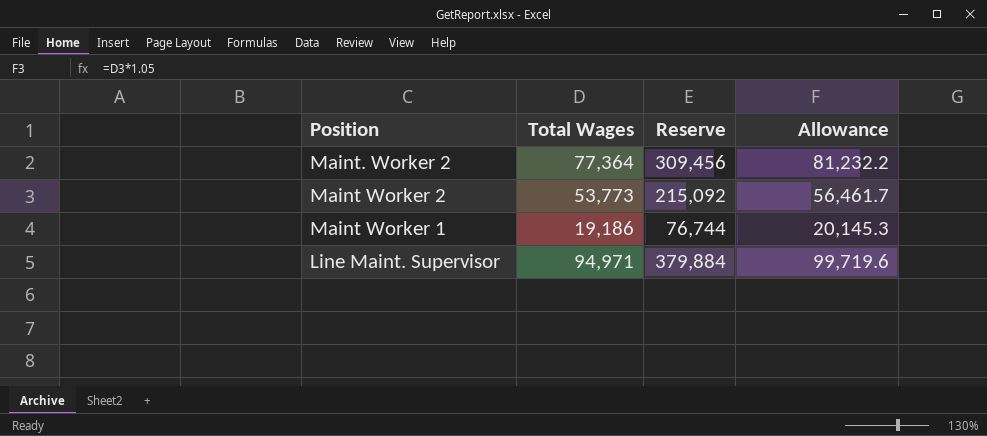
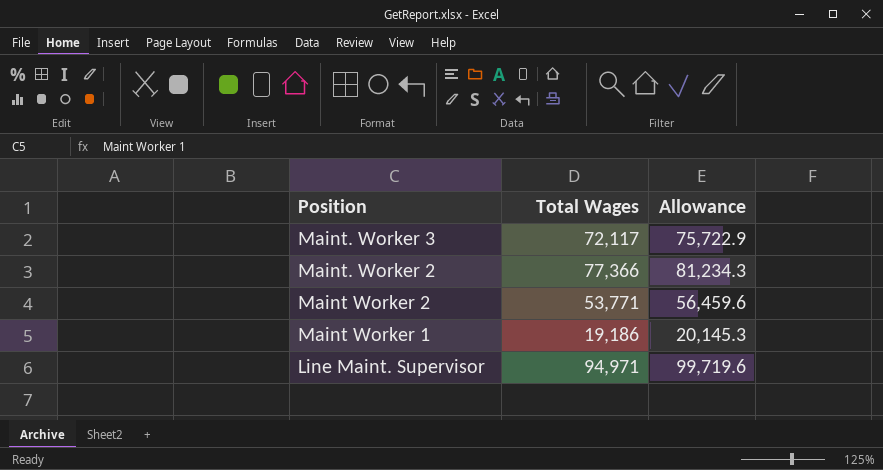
column Reserve | formula: [Total Wages] * 4 -> none
row Maint. Worker 3: none -> 72,117 | 75,722.9
Maint. Worker 2 | Total Wages: 77,364 -> 77,366
Maint. Worker 2 | Allowance: 81,232.2 -> 81,234.3
Maint Worker 2 | Total Wages: 53,773 -> 53,771
Maint Worker 2 | Allowance: 56,461.7 -> 56,459.6

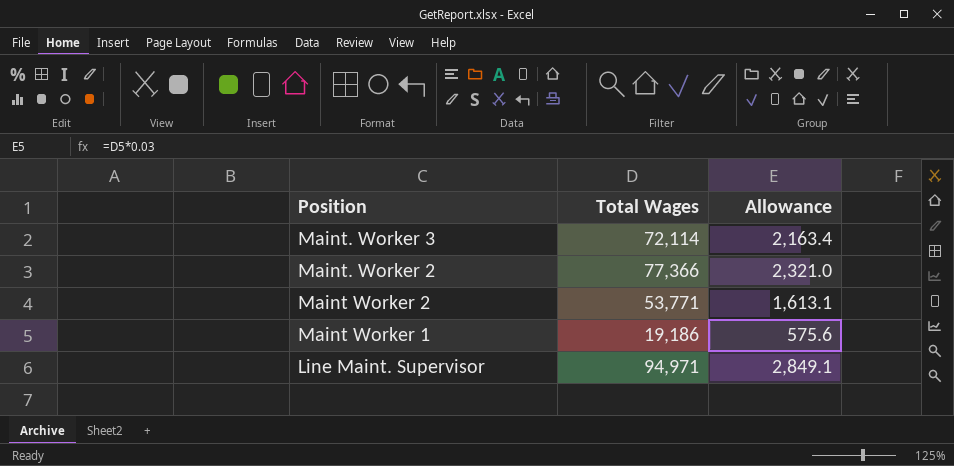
column Allowance | formula: [Total Wages] * 1.05 -> [Total Wages] * 0.03
Maint. Worker 3 | Total Wages: 72,117 -> 72,114

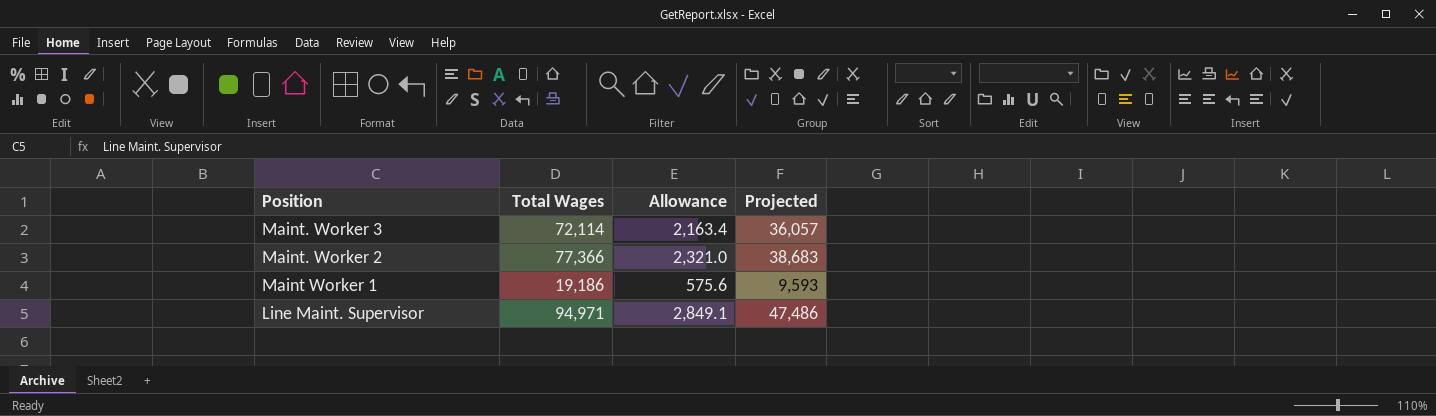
column Projected | formula: none -> [Total Wages] * 0.5
row Maint Worker 2: 53,771 | 1,613.1 -> none

